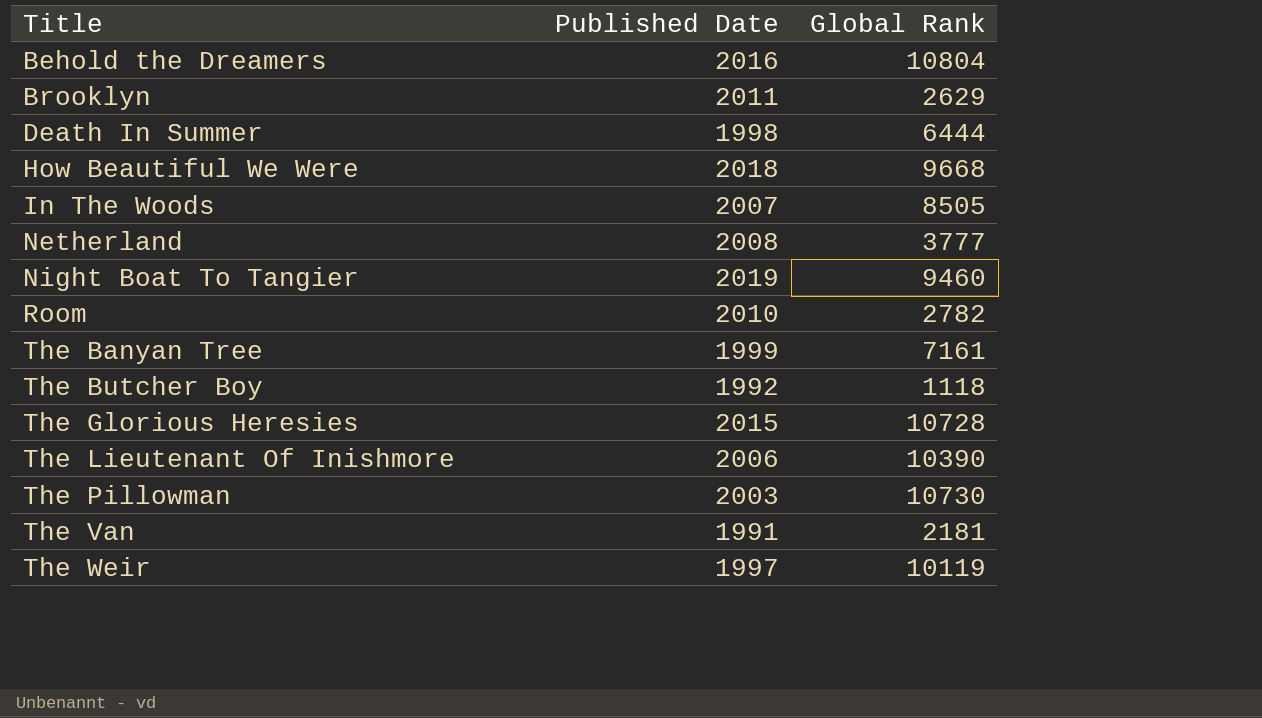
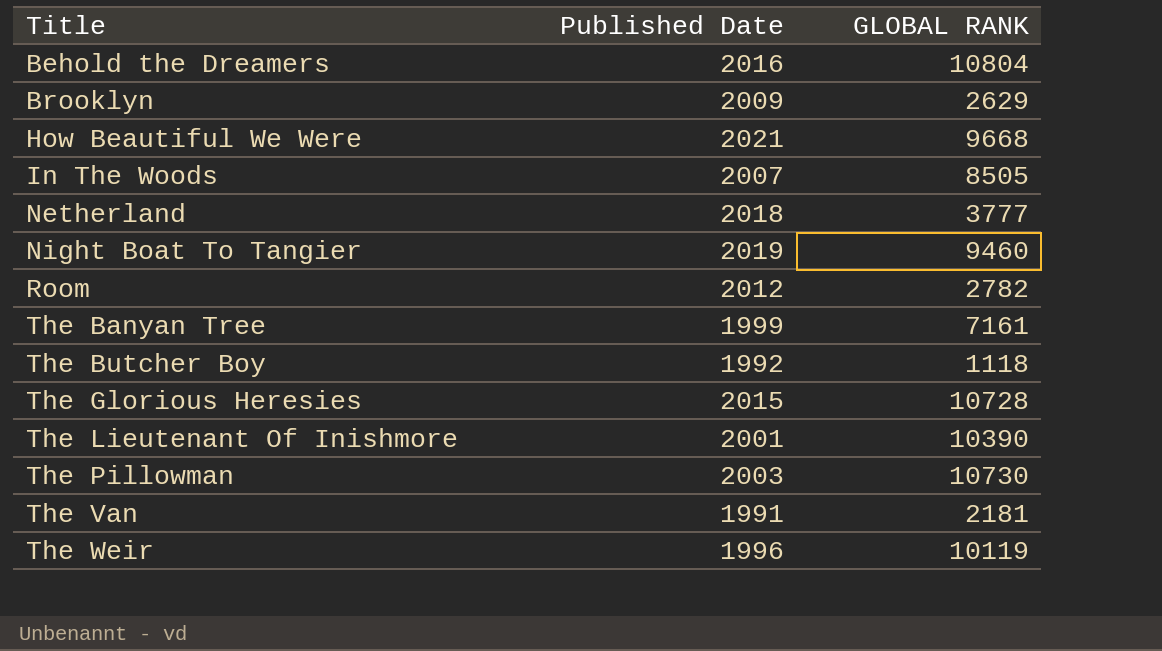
column name: Global Rank -> GLOBAL RANK
row Death In Summer: 1998 | 6444 -> none
Brooklyn | Published Date: 2011 -> 2009
How Beautiful We Were | Published Date: 2018 -> 2021
Netherland | Published Date: 2008 -> 2018
Room | Published Date: 2010 -> 2012
The Lieutenant Of Inishmore | Published Date: 2006 -> 2001
The Weir | Published Date: 1997 -> 1996

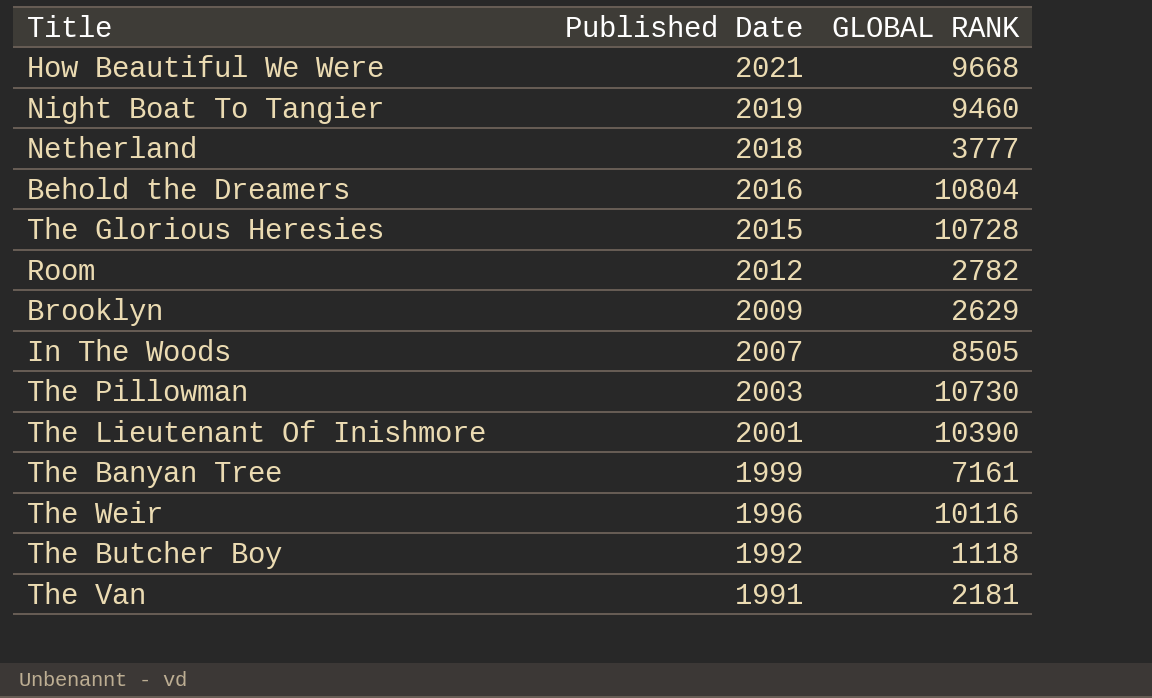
row order: Title ascending -> Published Date descending
The Weir | GLOBAL RANK: 10119 -> 10116

